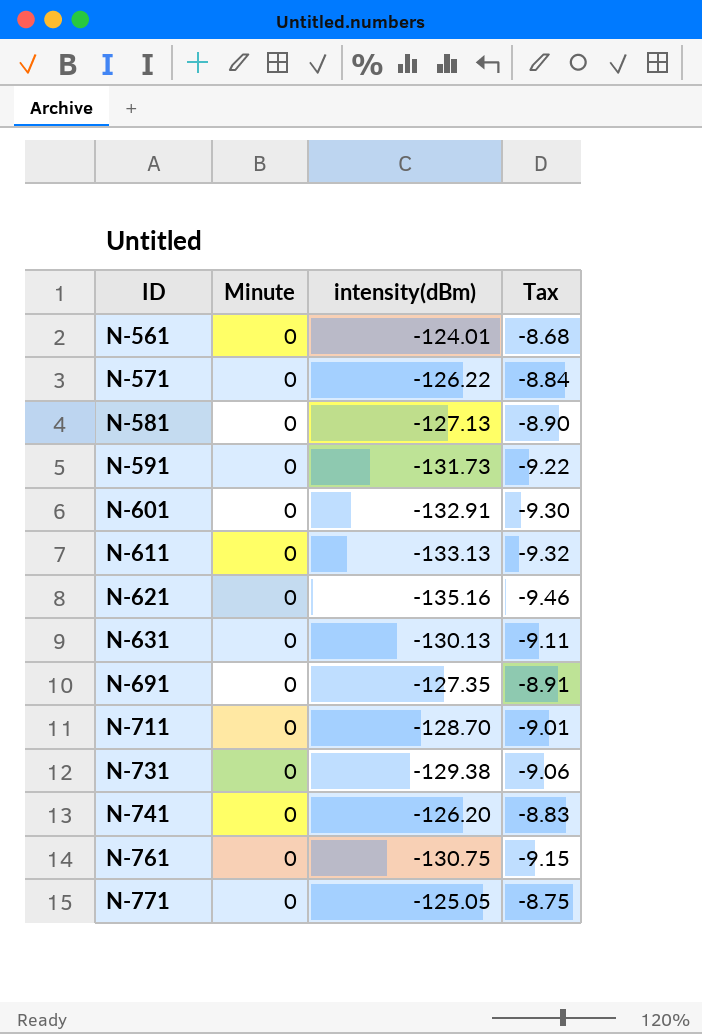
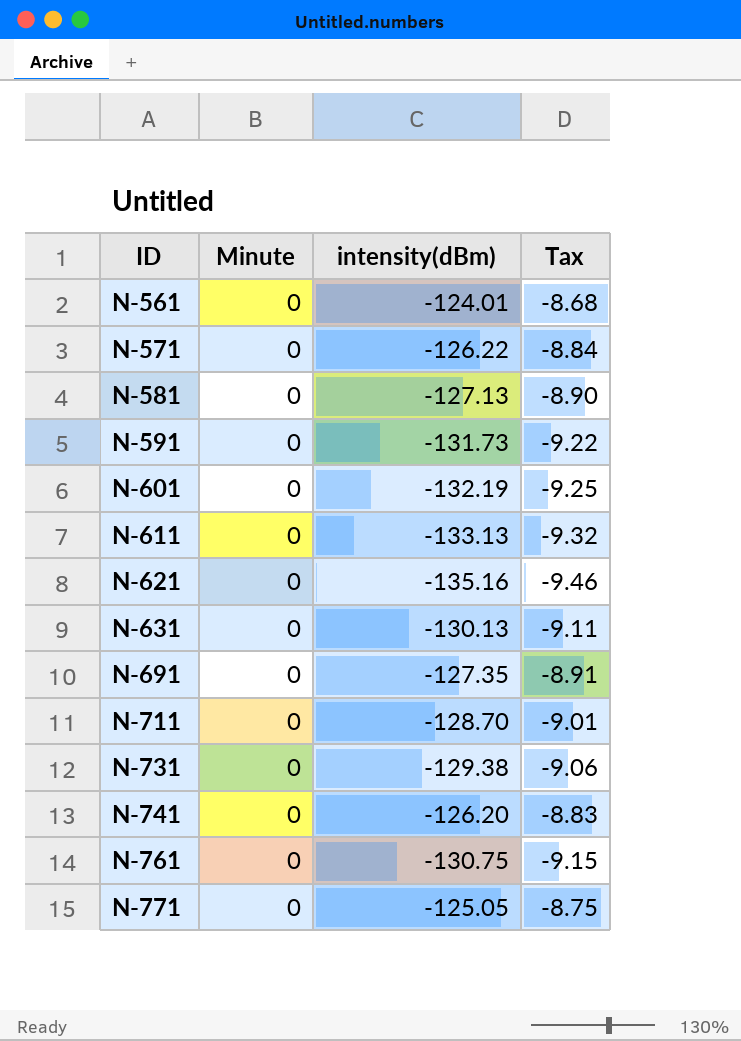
N-601 | intensity(dBm): -132.91 -> -132.19
N-601 | Tax: -9.30 -> -9.25

